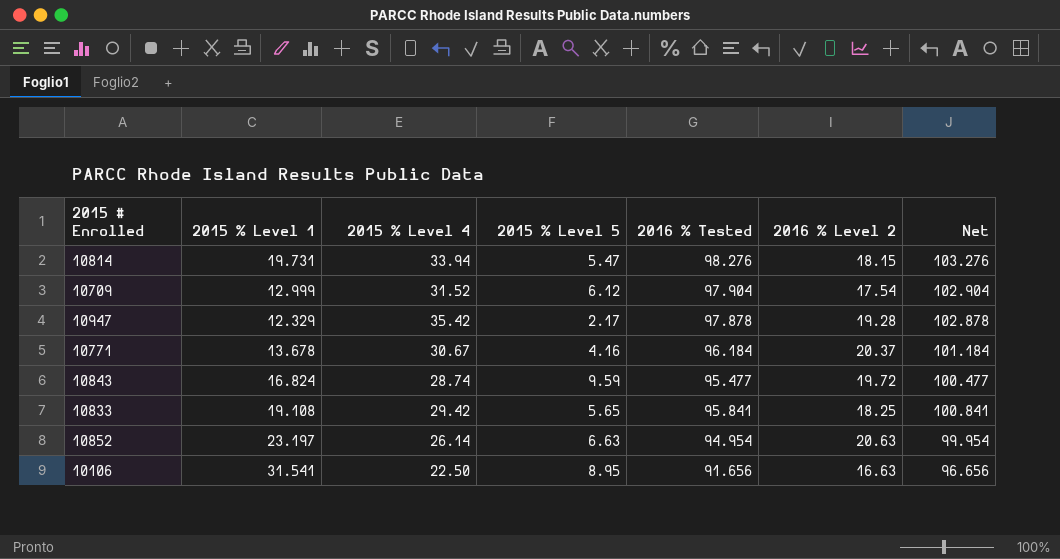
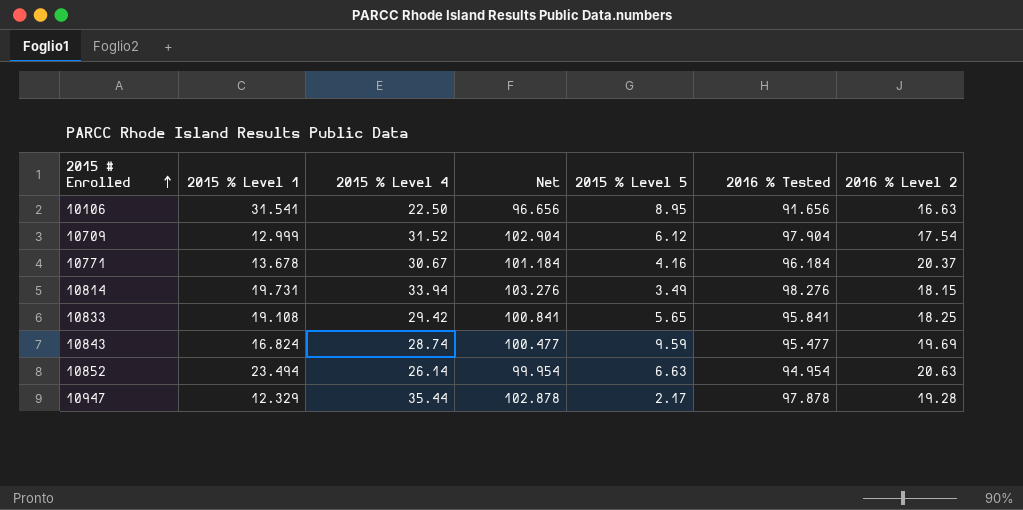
row order: none -> 2015 # Enrolled ascending
column Net | position: 7 -> 4
10814 | 2015 % Level 5: 5.47 -> 3.49
10843 | 2016 % Level 2: 19.72 -> 19.69
10852 | 2015 % Level 1: 23.197 -> 23.494
10947 | 2015 % Level 4: 35.42 -> 35.44

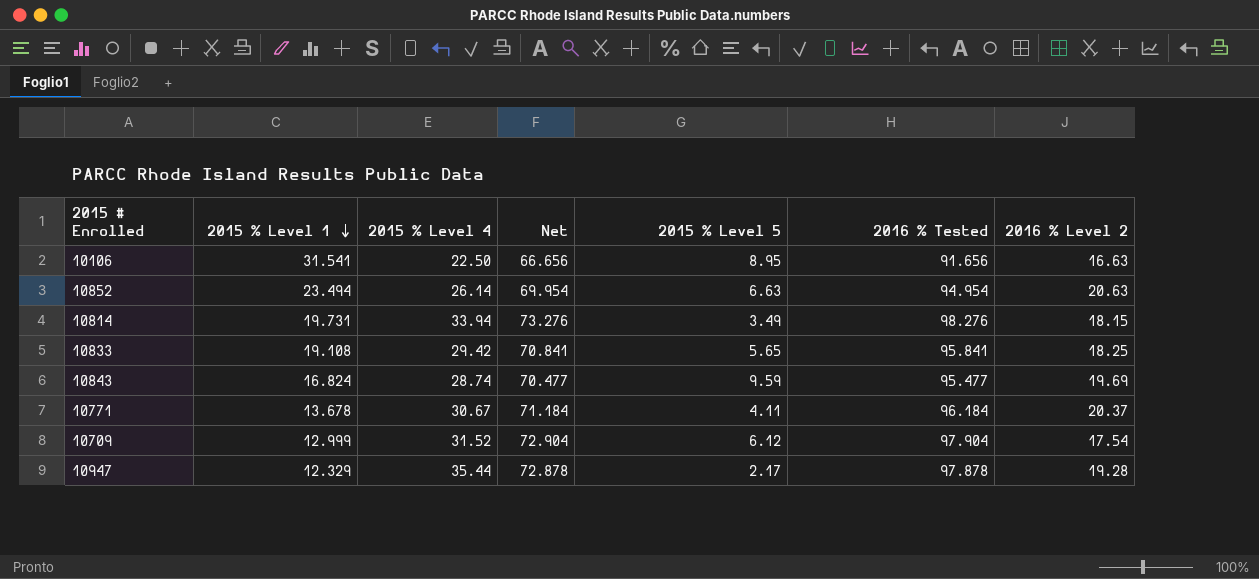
row order: 2015 # Enrolled ascending -> 2015 % Level 1 descending
column Net | formula: [2016 % Tested] + 5 -> [2016 % Tested] - 25
10771 | 2015 % Level 5: 4.16 -> 4.11

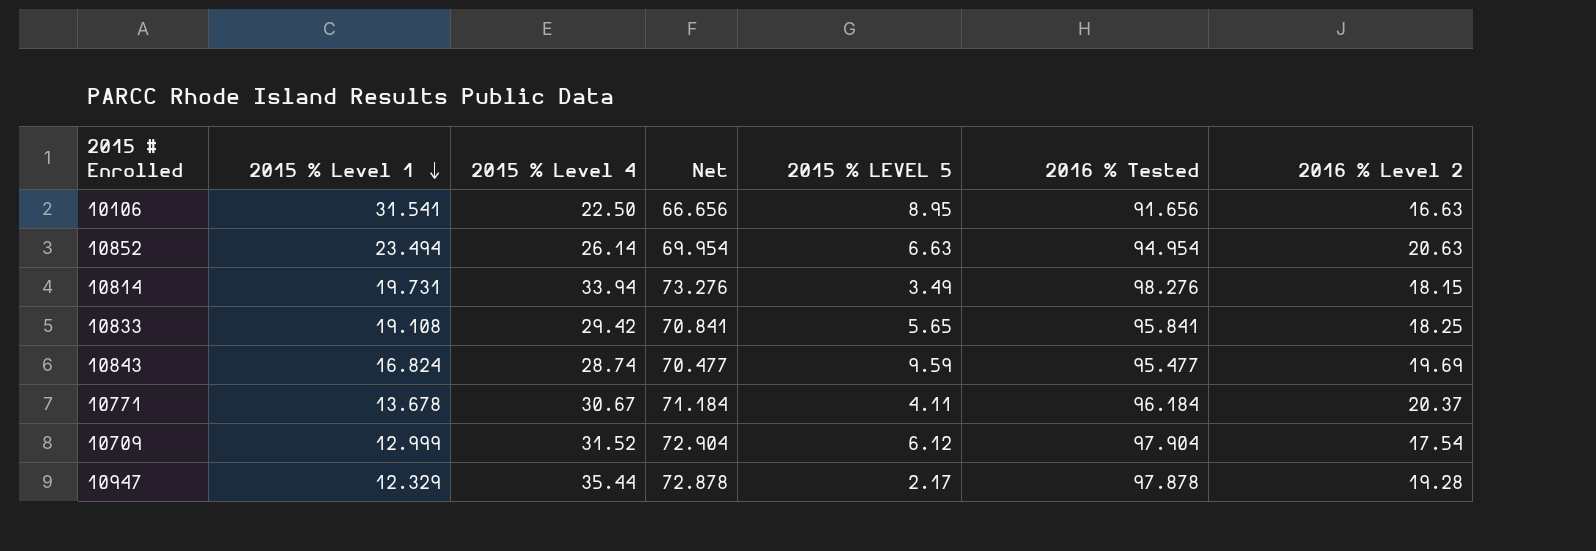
column name: 2015 % Level 5 -> 2015 % LEVEL 5

